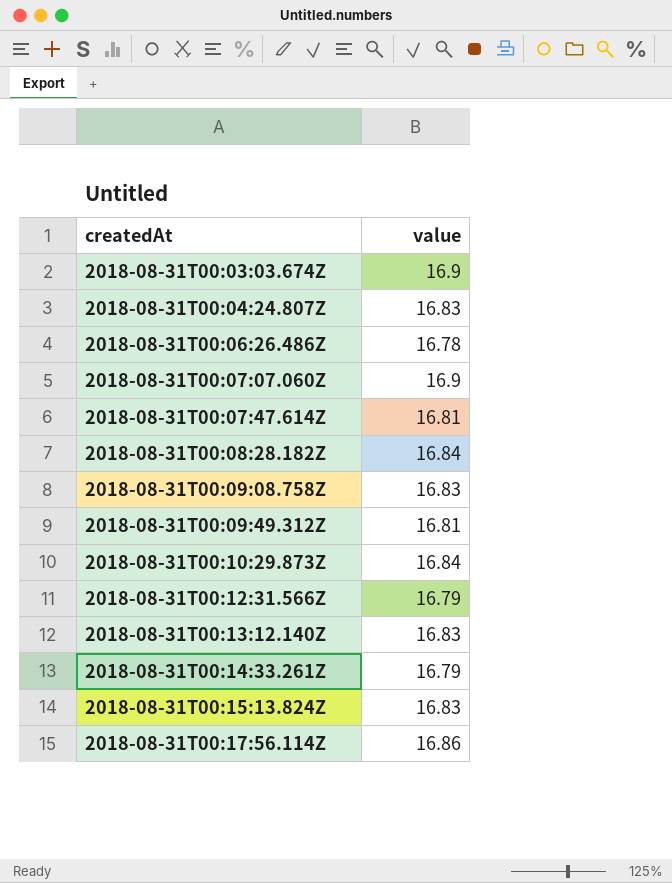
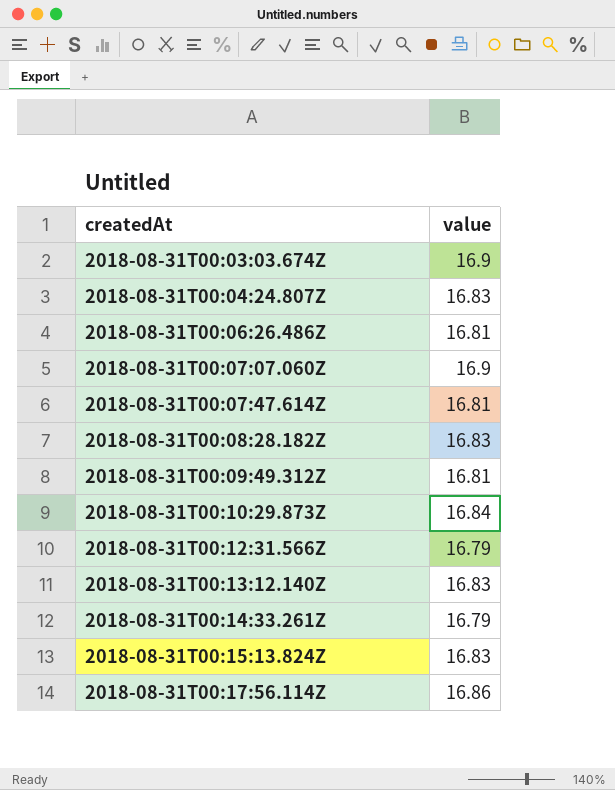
row 2018-08-31T00:09:08.758Z: 16.83 -> none
2018-08-31T00:06:26.486Z | value: 16.78 -> 16.81
2018-08-31T00:08:28.182Z | value: 16.84 -> 16.83

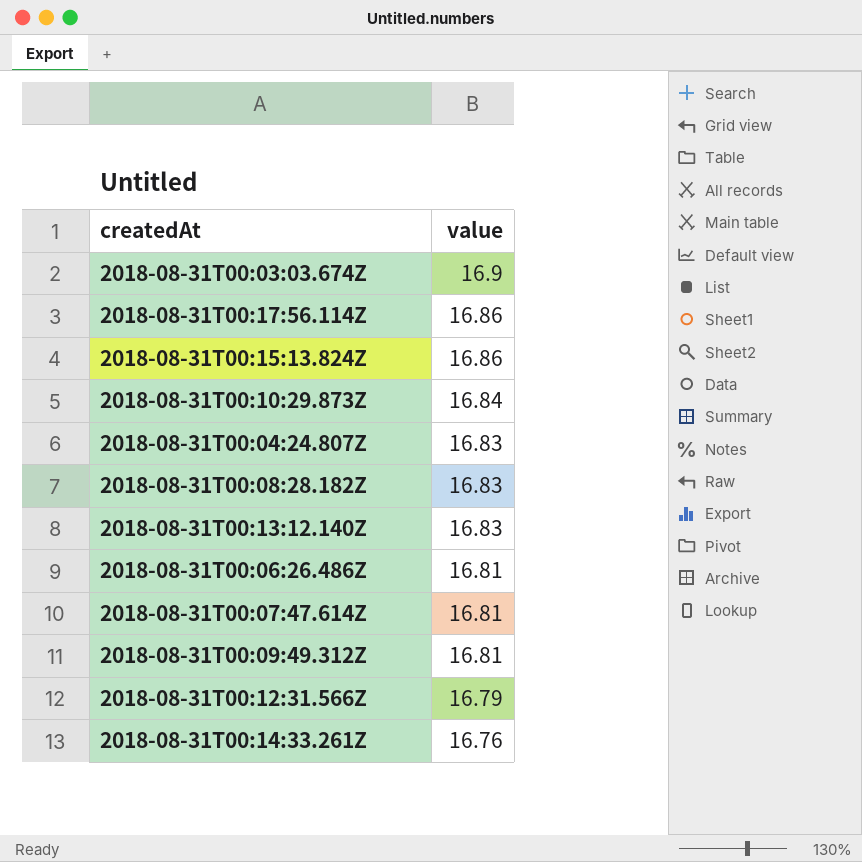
row order: createdAt ascending -> value descending
row 2018-08-31T00:07:07.060Z: 16.9 -> none
2018-08-31T00:15:13.824Z | value: 16.83 -> 16.86
2018-08-31T00:14:33.261Z | value: 16.79 -> 16.76

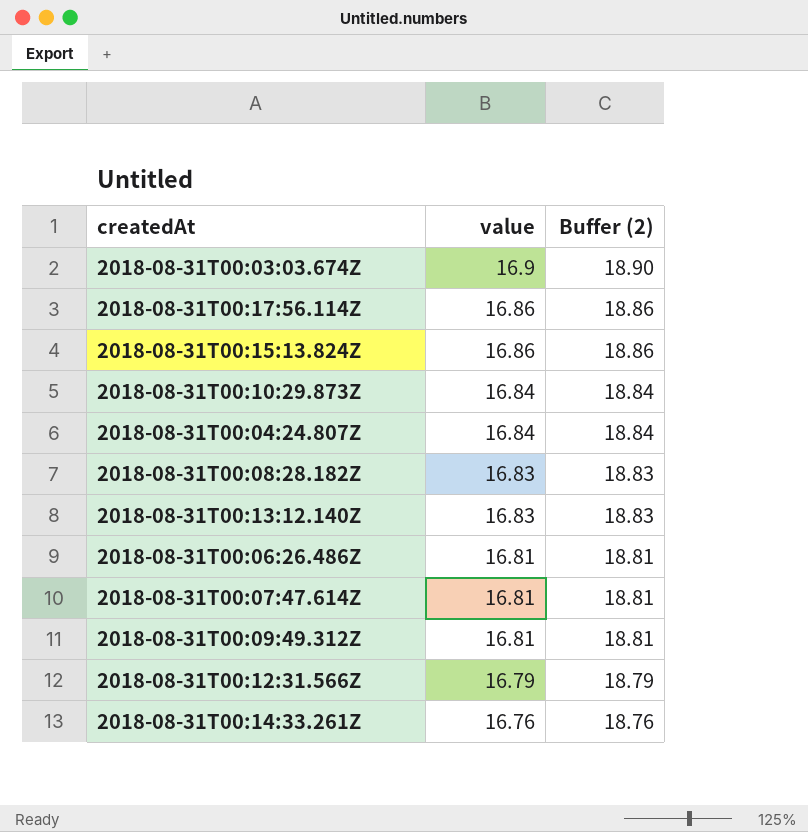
column Buffer (2) | formula: none -> [value] + 2
2018-08-31T00:04:24.807Z | value: 16.83 -> 16.84

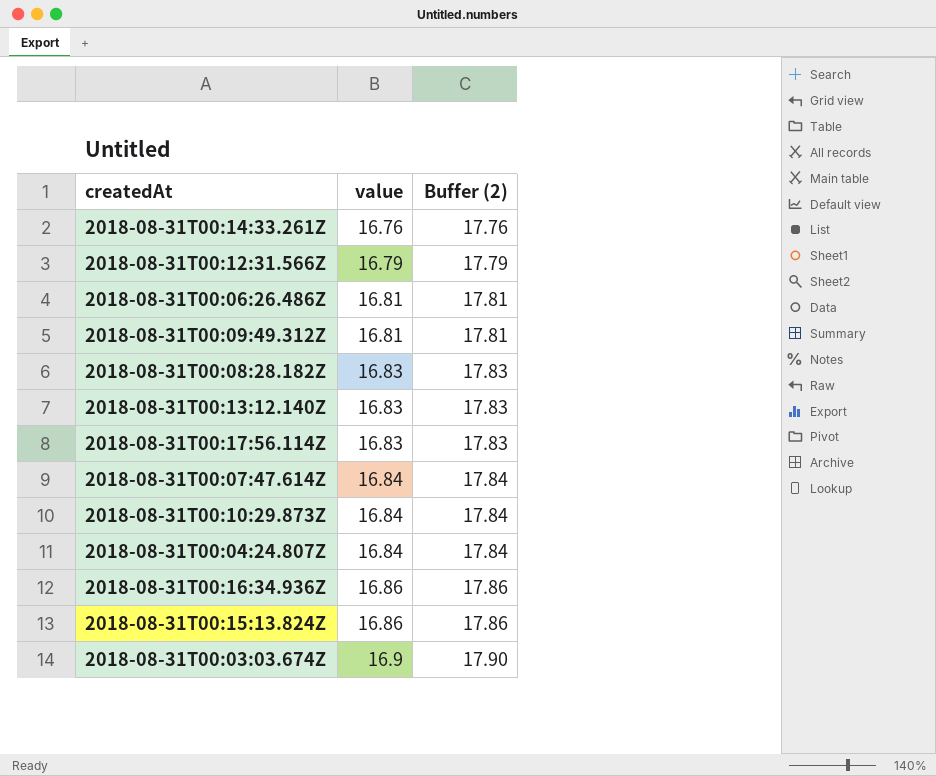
row order: value descending -> value ascending
column Buffer (2) | formula: [value] + 2 -> [value] + 1
2018-08-31T00:17:56.114Z | value: 16.86 -> 16.83
2018-08-31T00:07:47.614Z | value: 16.81 -> 16.84
row 2018-08-31T00:16:34.936Z: none -> 16.86 | 17.86

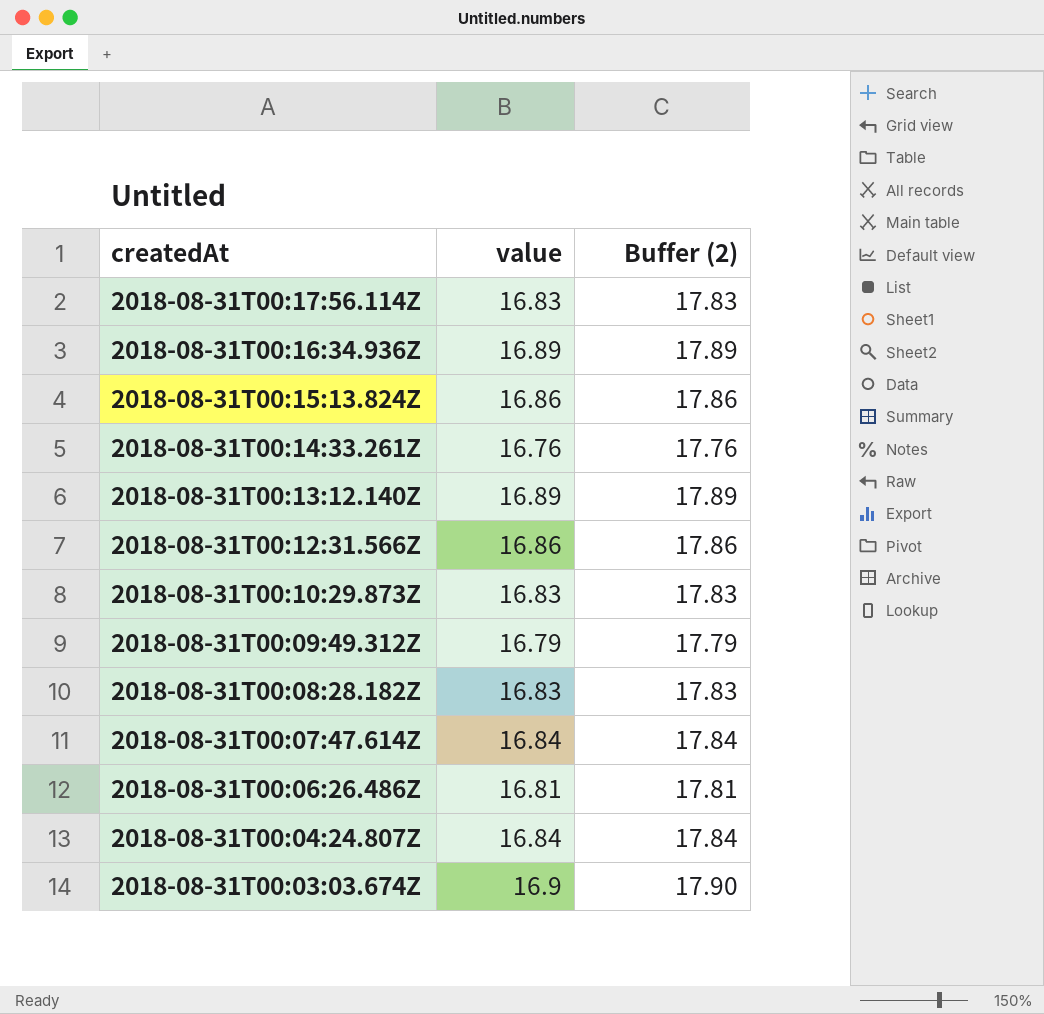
row order: value ascending -> createdAt descending
2018-08-31T00:16:34.936Z | value: 16.86 -> 16.89
2018-08-31T00:16:34.936Z | Buffer (2): 17.86 -> 17.89
2018-08-31T00:13:12.140Z | value: 16.83 -> 16.89
2018-08-31T00:13:12.140Z | Buffer (2): 17.83 -> 17.89
2018-08-31T00:12:31.566Z | value: 16.79 -> 16.86
2018-08-31T00:12:31.566Z | Buffer (2): 17.79 -> 17.86
2018-08-31T00:10:29.873Z | value: 16.84 -> 16.83
2018-08-31T00:10:29.873Z | Buffer (2): 17.84 -> 17.83
2018-08-31T00:09:49.312Z | value: 16.81 -> 16.79
2018-08-31T00:09:49.312Z | Buffer (2): 17.81 -> 17.79

